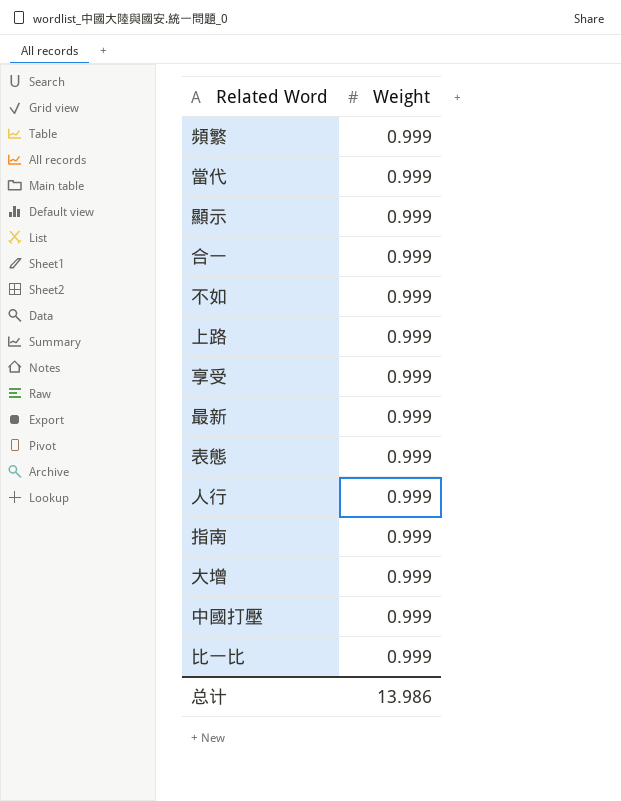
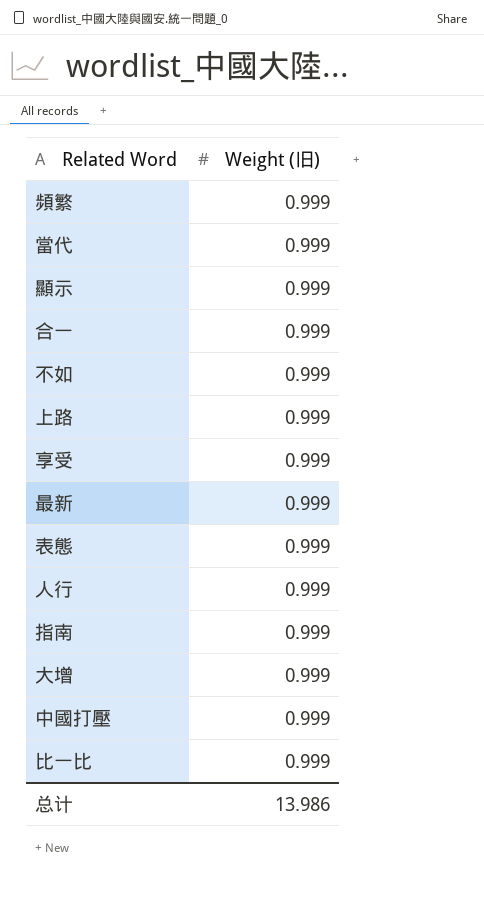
column name: Weight -> Weight (旧)

